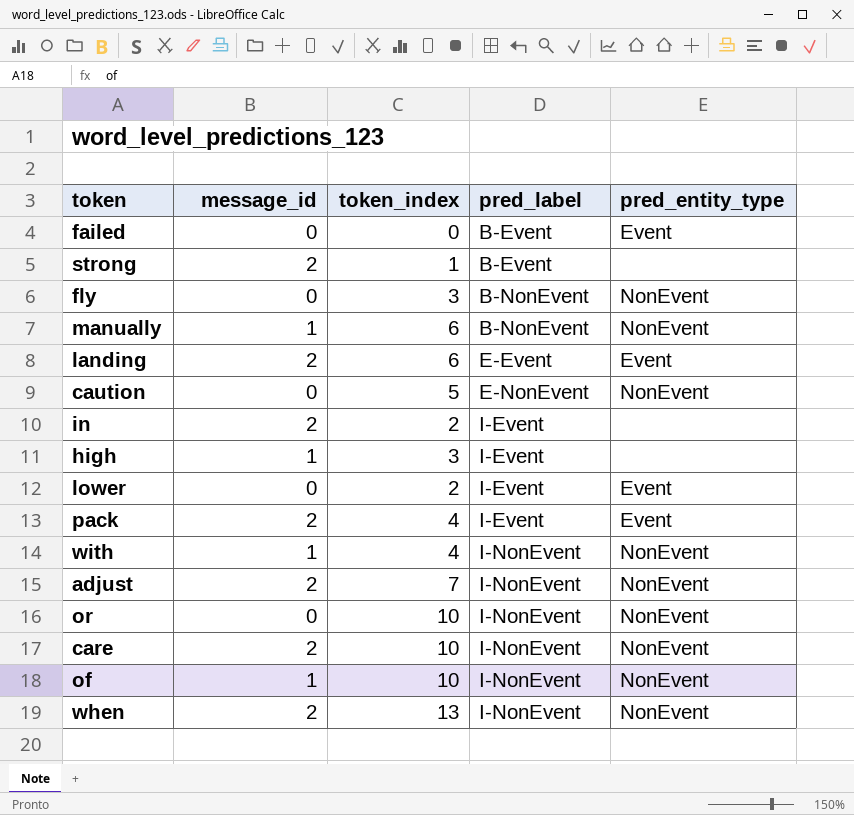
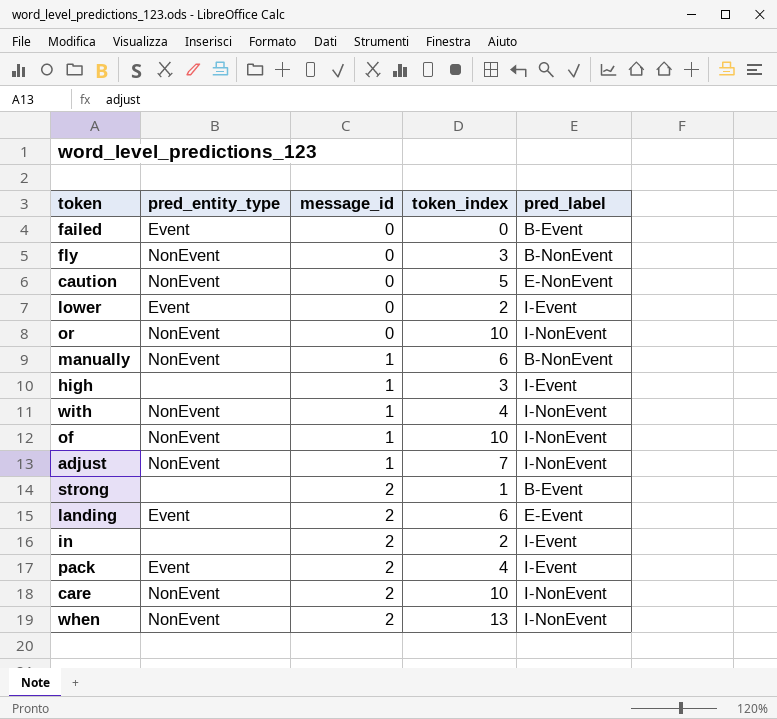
row order: pred_label ascending -> message_id ascending
column pred_entity_type | position: 5 -> 2
adjust | message_id: 2 -> 1

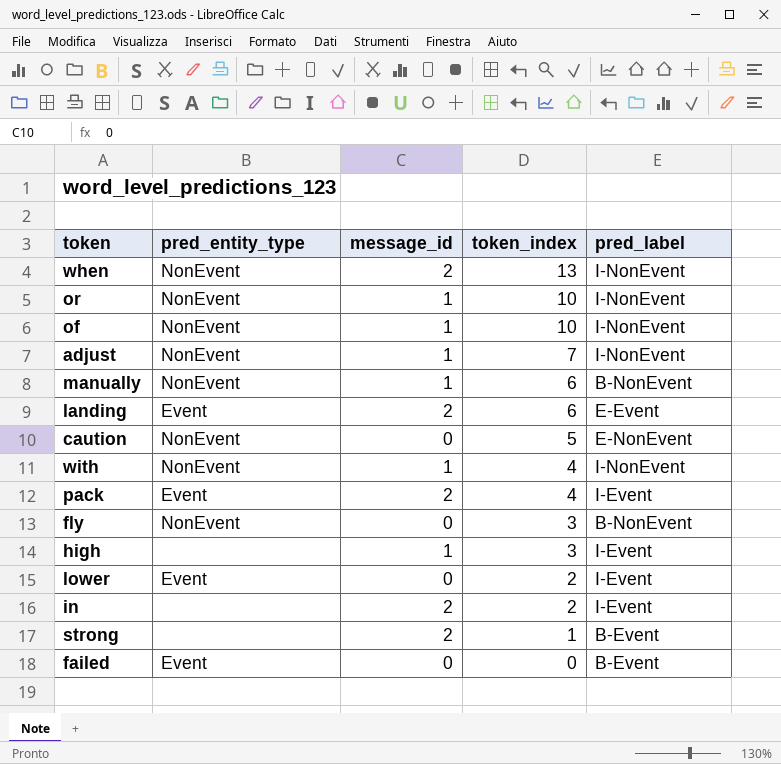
row order: message_id ascending -> token_index descending
row care: NonEvent | 2 | 10 | I-NonEvent -> none
or | message_id: 0 -> 1

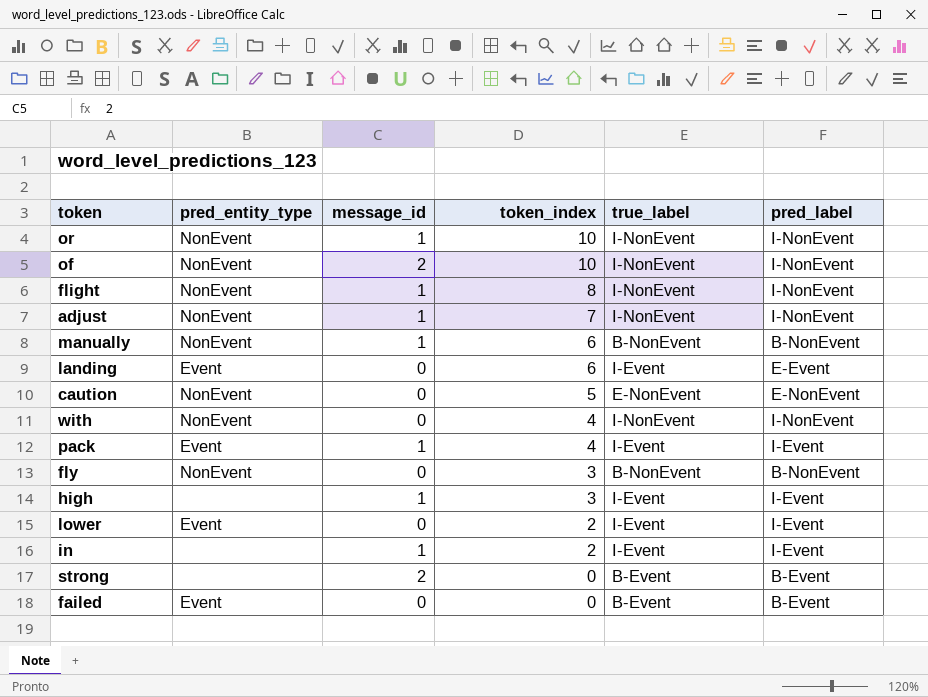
column true_label | position: none -> 5
row when: NonEvent | 2 | 13 | I-NonEvent -> none
of | message_id: 1 -> 2
row flight: none -> NonEvent | 1 | 8 | I-NonEvent | I-NonEvent
landing | message_id: 2 -> 0
with | message_id: 1 -> 0
pack | message_id: 2 -> 1
in | message_id: 2 -> 1
strong | token_index: 1 -> 0

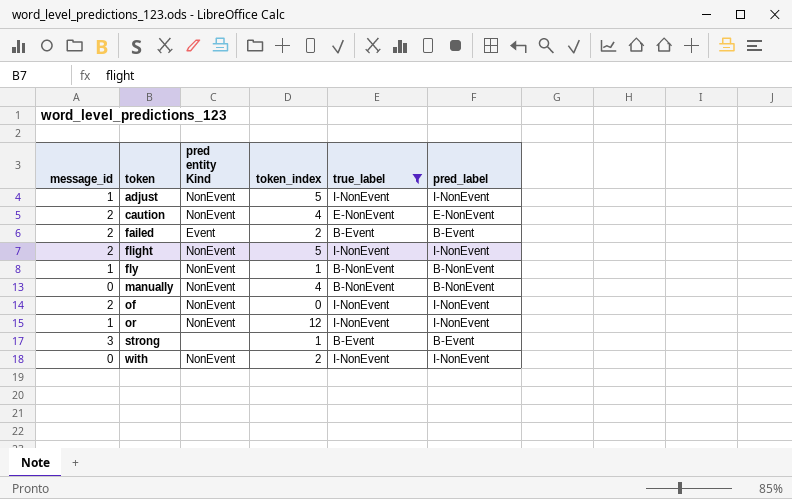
filter: none -> true_label != I-Event
row order: token_index descending -> token ascending
column message_id | position: 3 -> 1
column name: pred_entity_type -> pred entity Kind
adjust | token_index: 7 -> 5
caution | message_id: 0 -> 2
caution | token_index: 5 -> 4
failed | message_id: 0 -> 2
failed | token_index: 0 -> 2
flight | message_id: 1 -> 2
flight | token_index: 8 -> 5
fly | message_id: 0 -> 1
fly | token_index: 3 -> 1
manually | message_id: 1 -> 0
manually | token_index: 6 -> 4
of | token_index: 10 -> 0
or | token_index: 10 -> 12
strong | message_id: 2 -> 3
strong | token_index: 0 -> 1
with | token_index: 4 -> 2

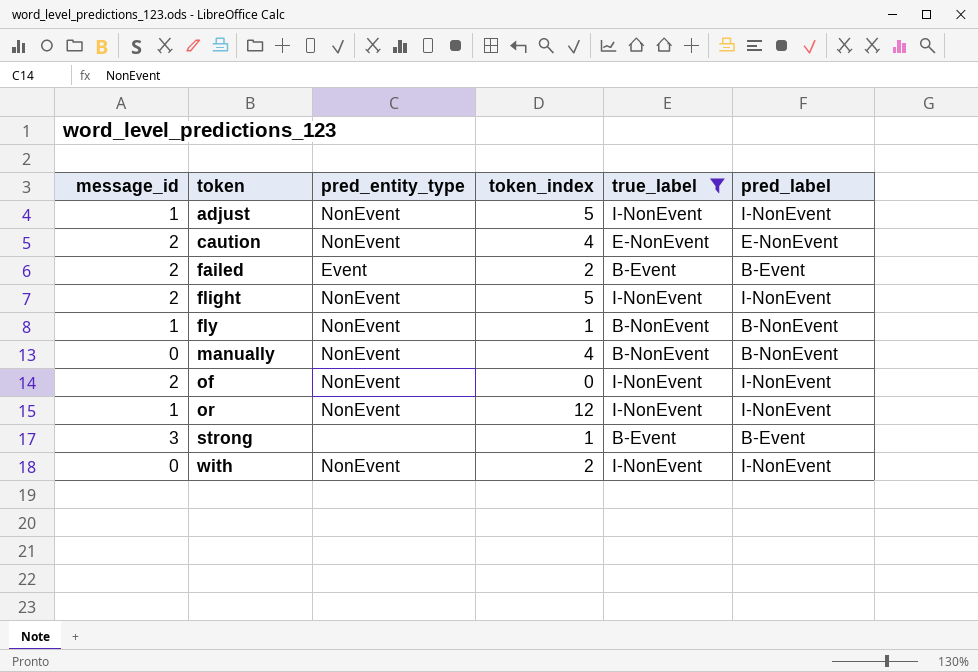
column name: pred entity Kind -> pred_entity_type

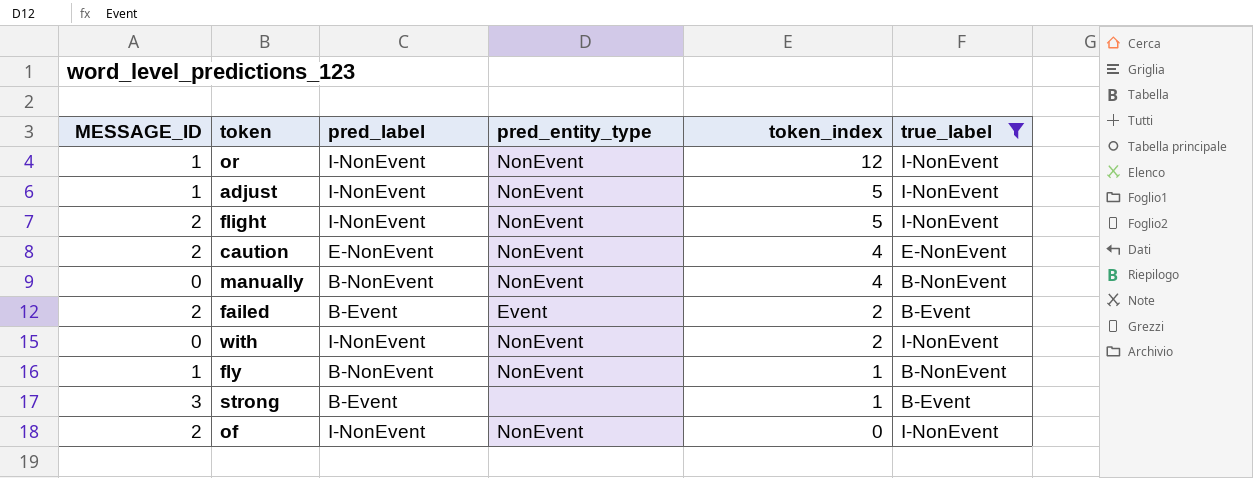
row order: token ascending -> token_index descending
column name: message_id -> MESSAGE_ID
column pred_label | position: 6 -> 3

